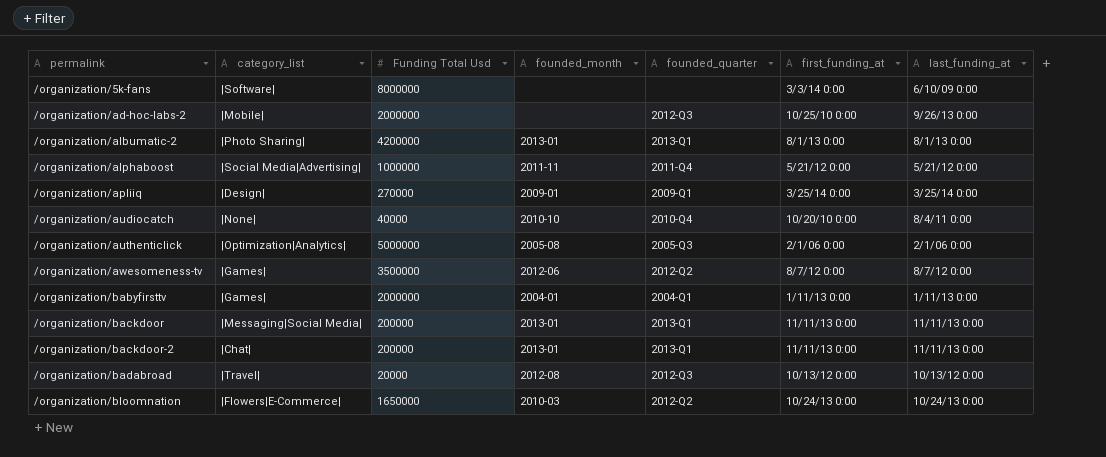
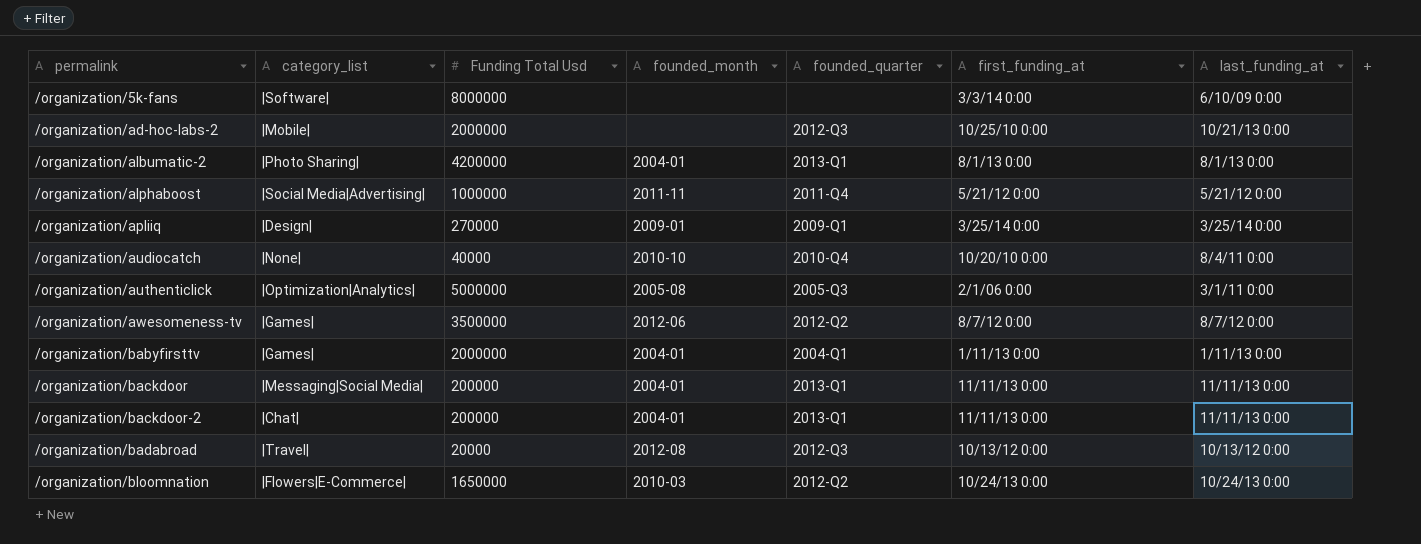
/organization/ad-hoc-labs-2 | last_funding_at: 9/26/13 0:00 -> 10/21/13 0:00
/organization/albumatic-2 | founded_month: 2013-01 -> 2004-01
/organization/authenticlick | last_funding_at: 2/1/06 0:00 -> 3/1/11 0:00
/organization/backdoor | founded_month: 2013-01 -> 2004-01
/organization/backdoor-2 | founded_month: 2013-01 -> 2004-01

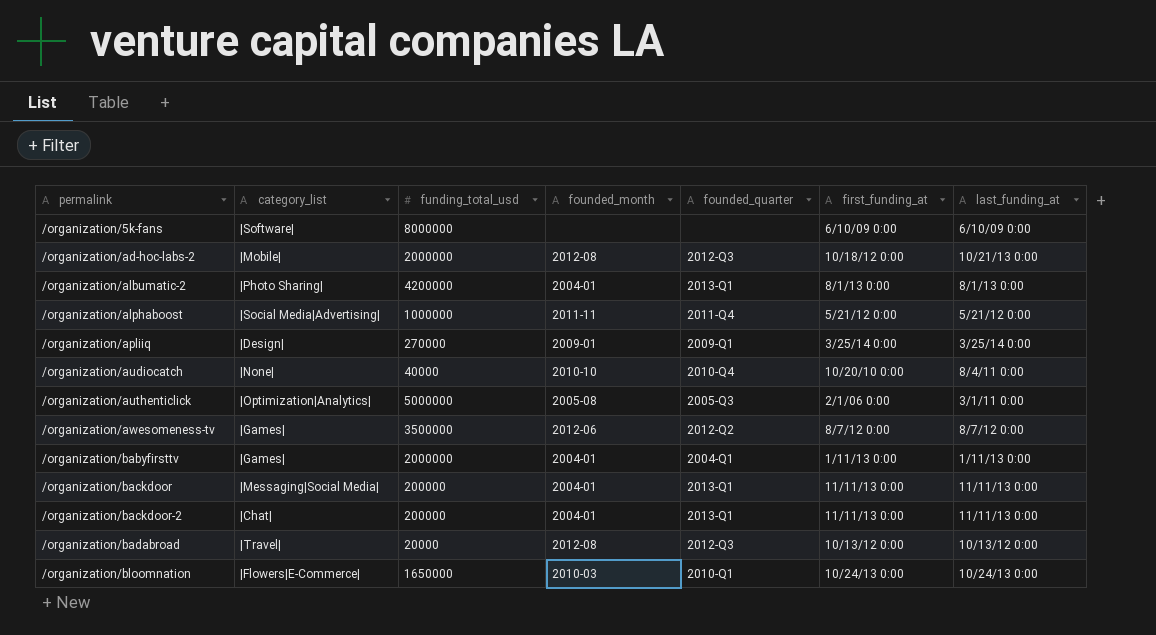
column name: Funding Total Usd -> funding_total_usd
/organization/5k-fans | first_funding_at: 3/3/14 0:00 -> 6/10/09 0:00
/organization/ad-hoc-labs-2 | founded_month: none -> 2012-08
/organization/ad-hoc-labs-2 | first_funding_at: 10/25/10 0:00 -> 10/18/12 0:00
/organization/bloomnation | founded_quarter: 2012-Q2 -> 2010-Q1

